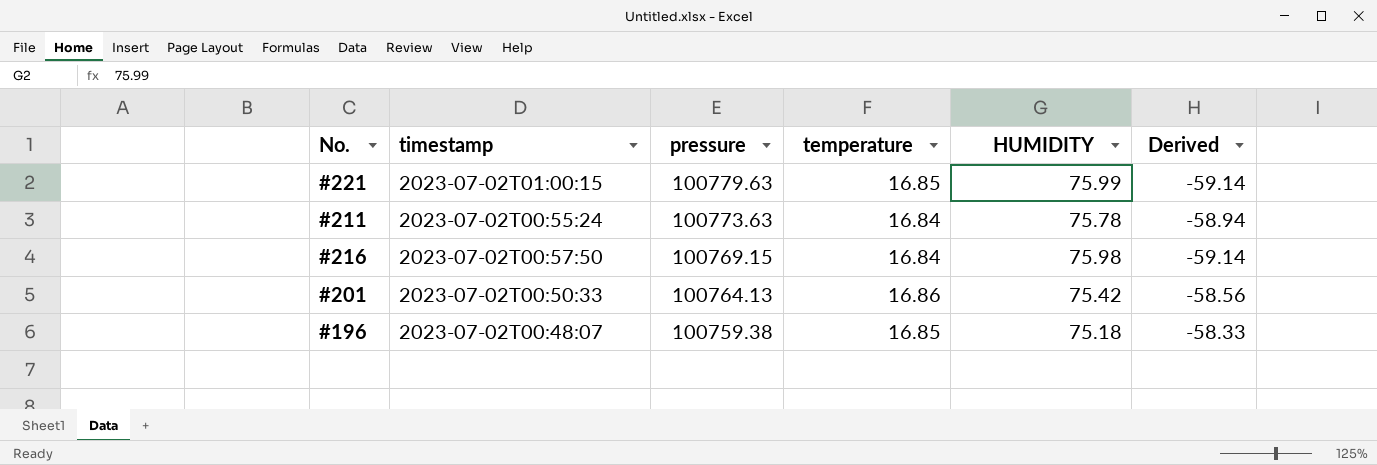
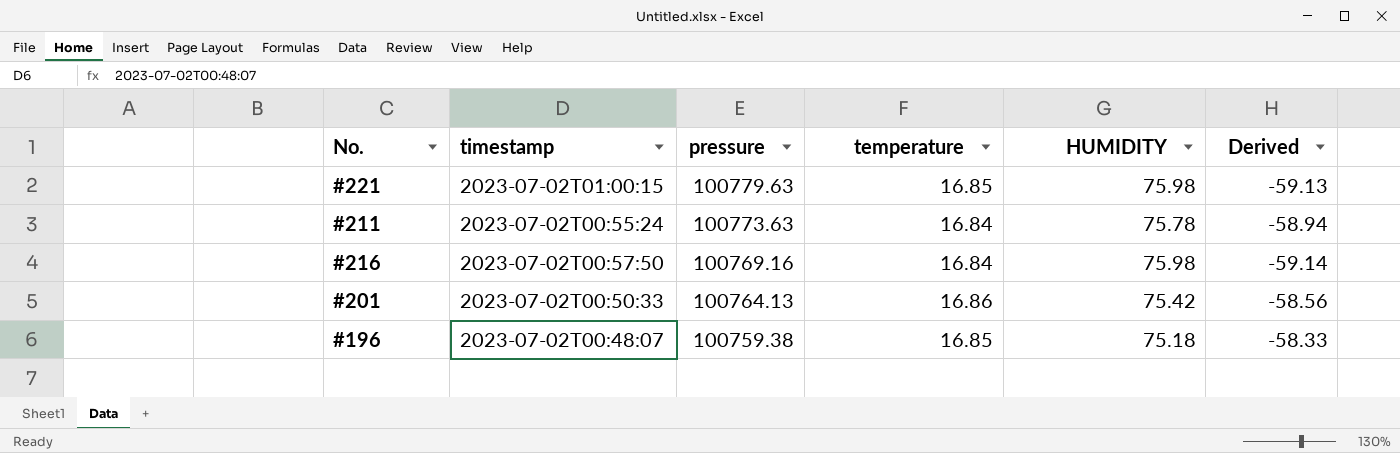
#221 | HUMIDITY: 75.99 -> 75.98
#221 | Derived: -59.14 -> -59.13
#216 | pressure: 100769.15 -> 100769.16

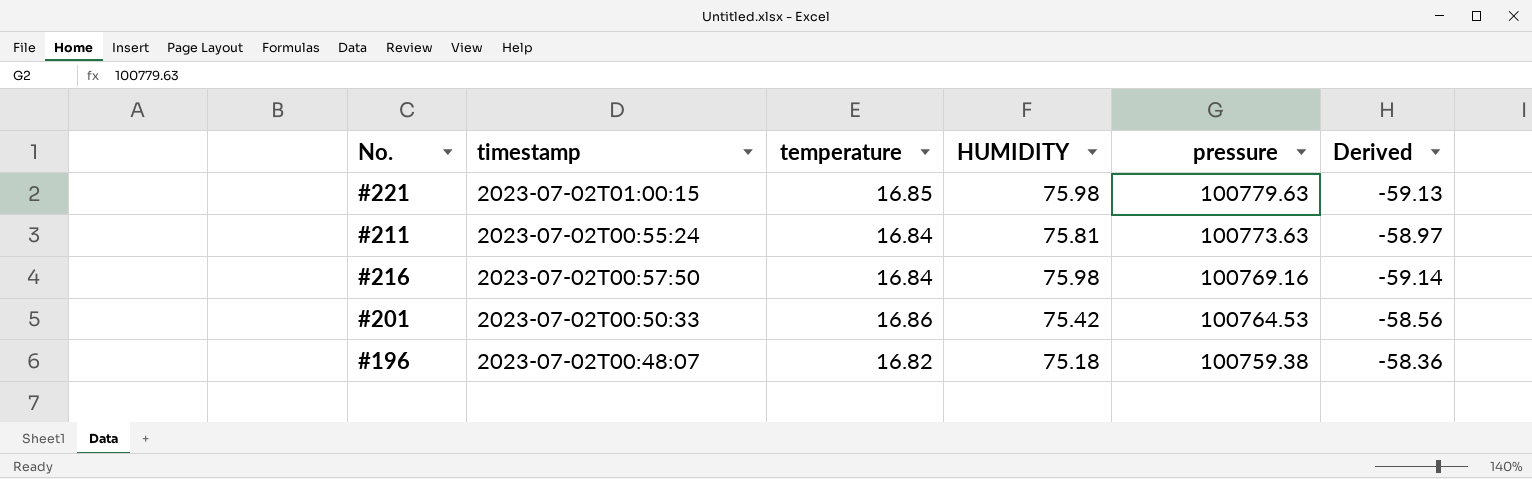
column pressure | position: 3 -> 5
#211 | HUMIDITY: 75.78 -> 75.81
#211 | Derived: -58.94 -> -58.97
#201 | pressure: 100764.13 -> 100764.53
#196 | temperature: 16.85 -> 16.82
#196 | Derived: -58.33 -> -58.36

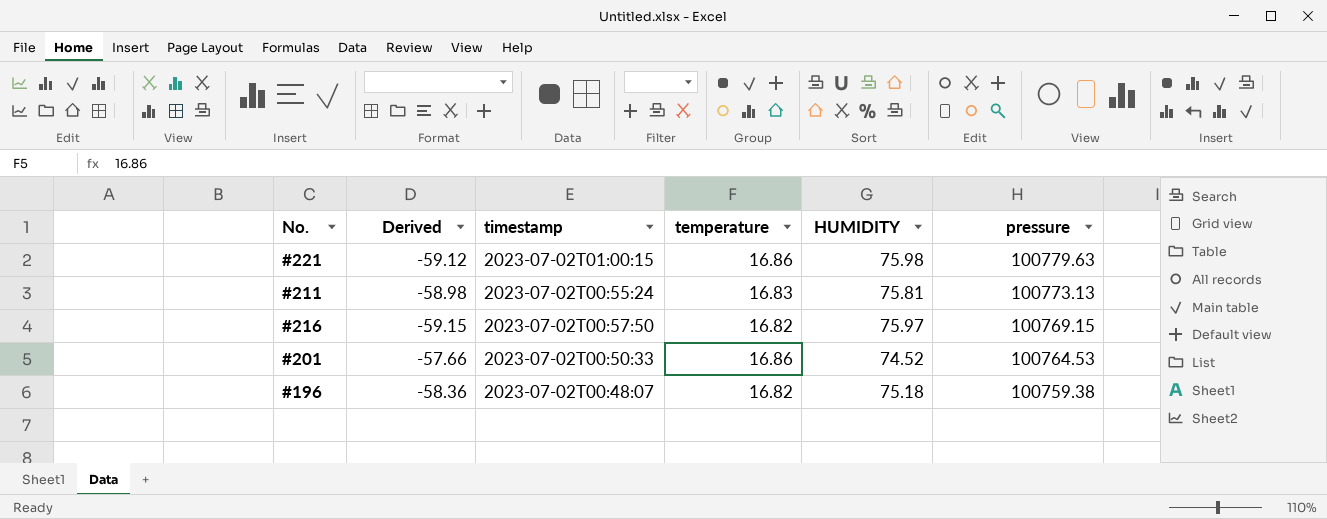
column Derived | position: 6 -> 2
#221 | Derived: -59.13 -> -59.12
#221 | temperature: 16.85 -> 16.86
#211 | Derived: -58.97 -> -58.98
#211 | temperature: 16.84 -> 16.83
#211 | pressure: 100773.63 -> 100773.13
#216 | Derived: -59.14 -> -59.15
#216 | temperature: 16.84 -> 16.82
#216 | HUMIDITY: 75.98 -> 75.97
#216 | pressure: 100769.16 -> 100769.15
#201 | Derived: -58.56 -> -57.66
#201 | HUMIDITY: 75.42 -> 74.52

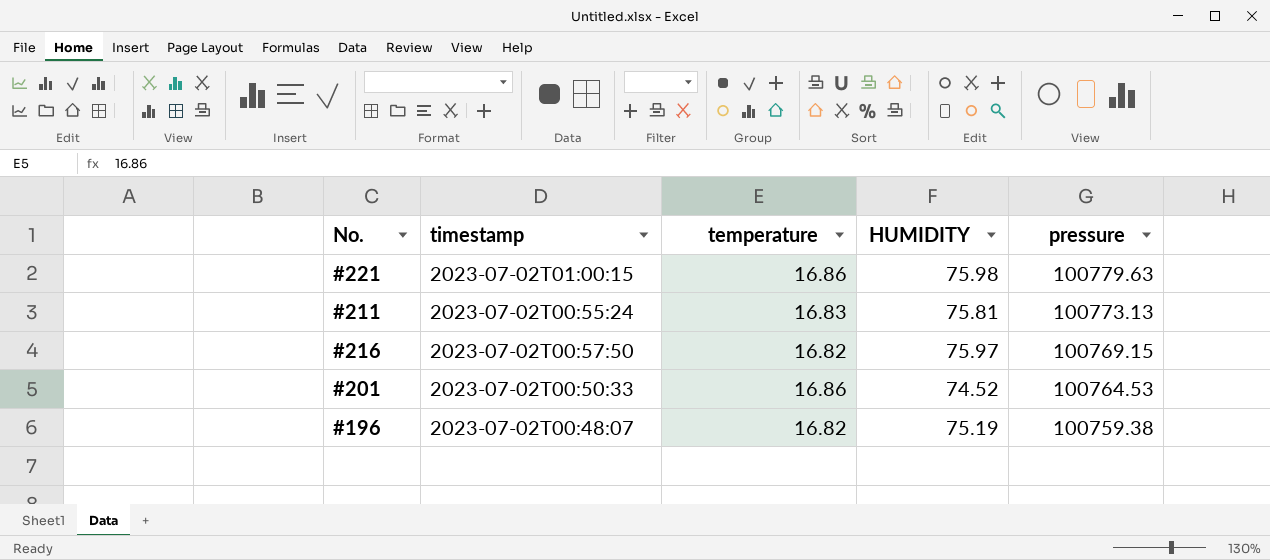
column Derived | formula: [temperature] - [HUMIDITY] -> none
#196 | HUMIDITY: 75.18 -> 75.19

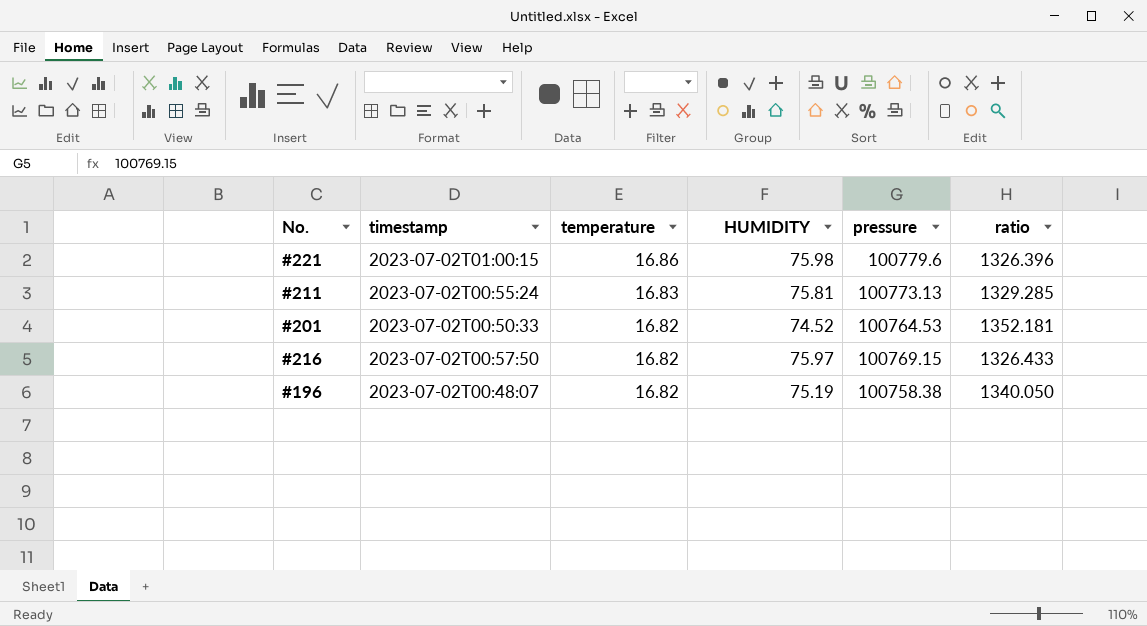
row order: pressure descending -> temperature descending
column ratio | formula: none -> [pressure] / [HUMIDITY]
#221 | pressure: 100779.63 -> 100779.6
#201 | temperature: 16.86 -> 16.82
#196 | pressure: 100759.38 -> 100758.38

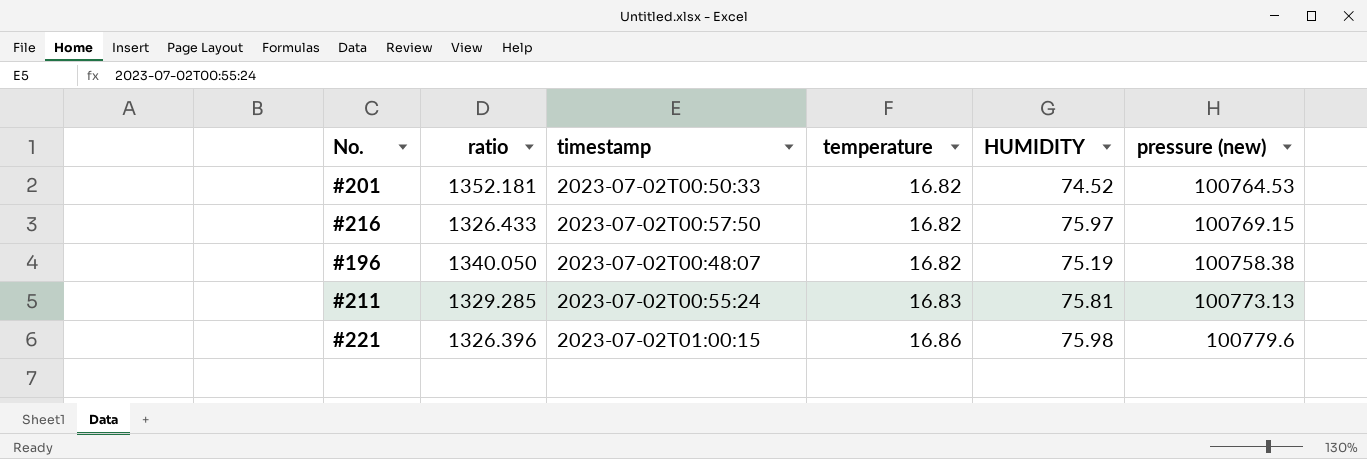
row order: temperature descending -> temperature ascending
column ratio | position: 6 -> 2
column name: pressure -> pressure (new)

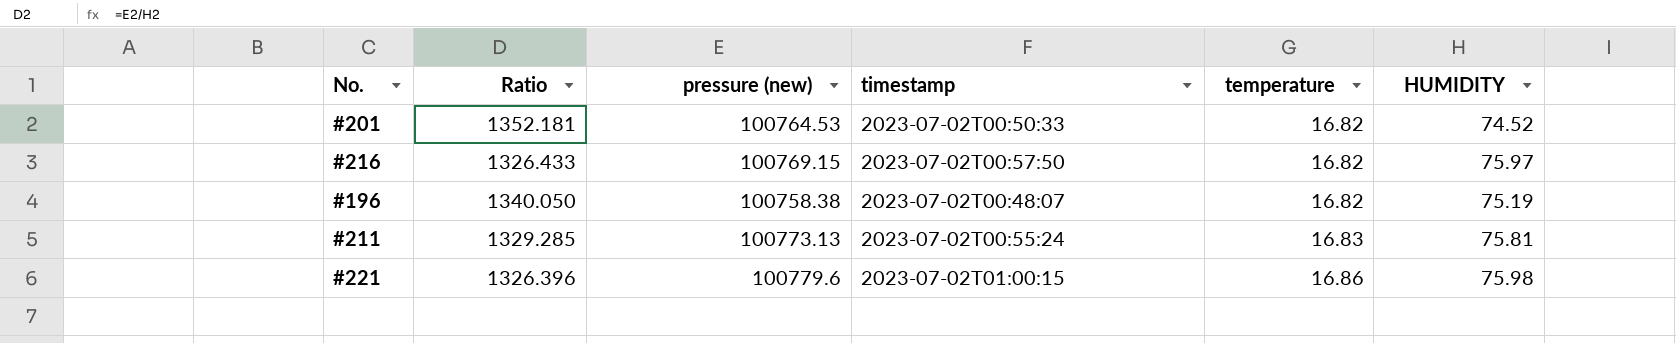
column name: ratio -> Ratio
column pressure (new) | position: 6 -> 3

